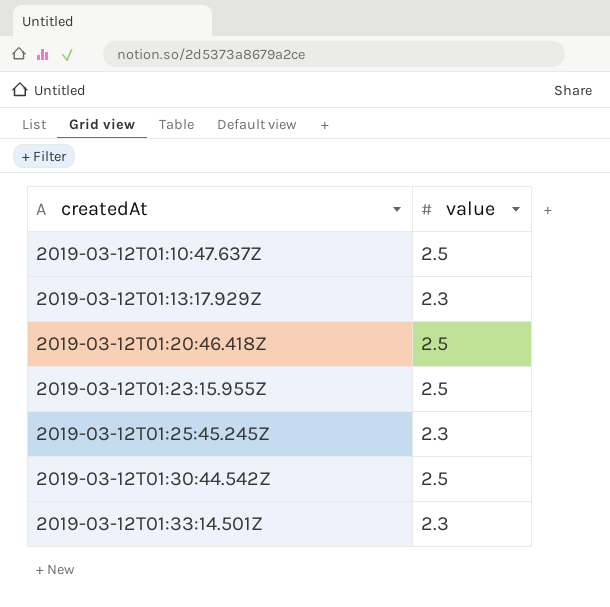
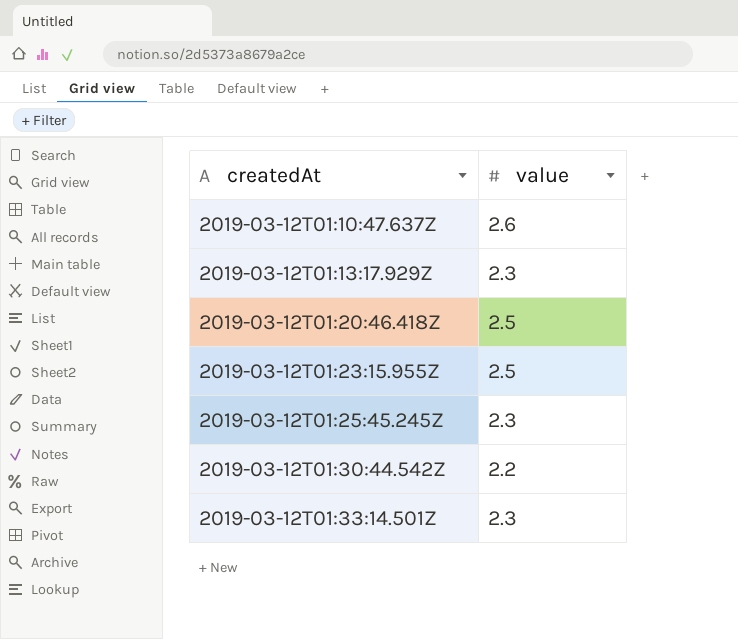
2019-03-12T01:10:47.637Z | value: 2.5 -> 2.6
2019-03-12T01:30:44.542Z | value: 2.5 -> 2.2

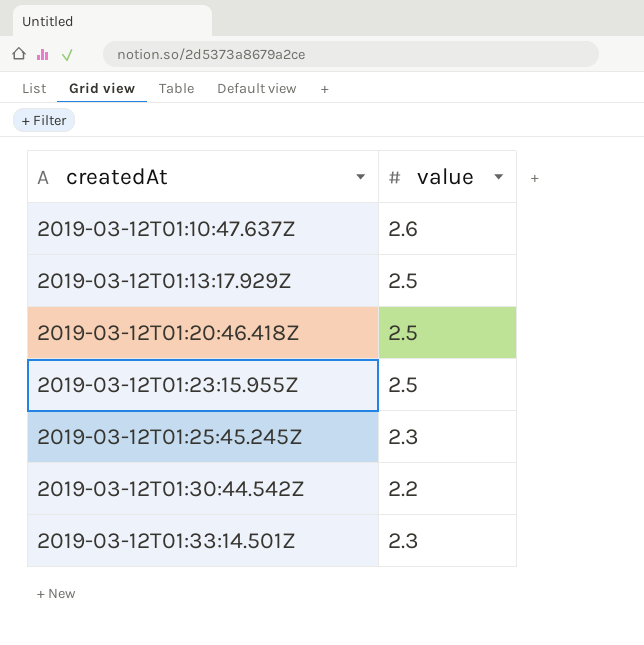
2019-03-12T01:13:17.929Z | value: 2.3 -> 2.5

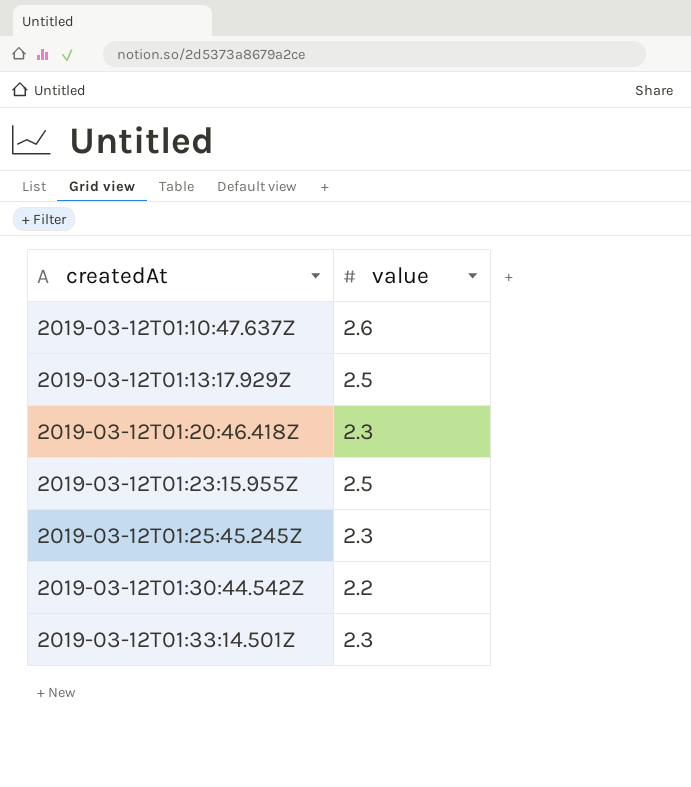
2019-03-12T01:20:46.418Z | value: 2.5 -> 2.3

